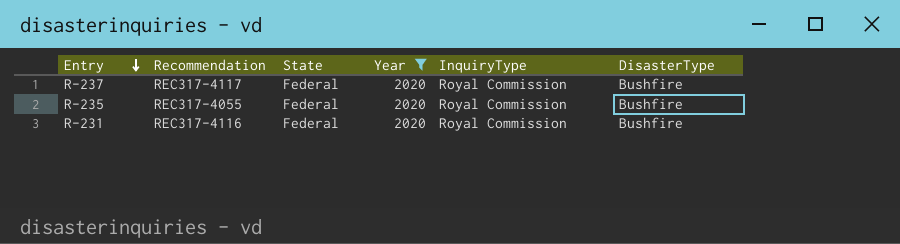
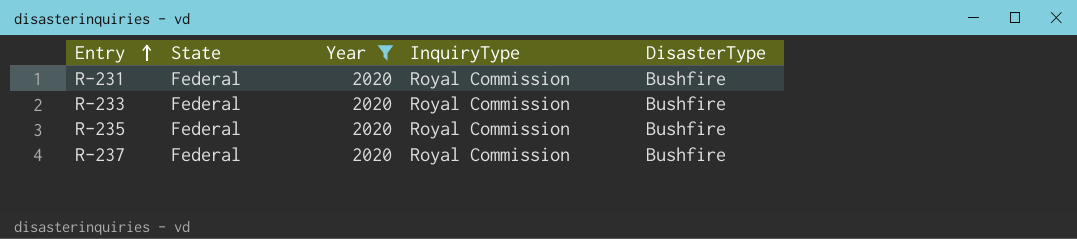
row order: Entry descending -> Entry ascending
column Recommendation | position: 2 -> none
row R-233: none -> Federal | 2020 | Royal Commission | Bushfire

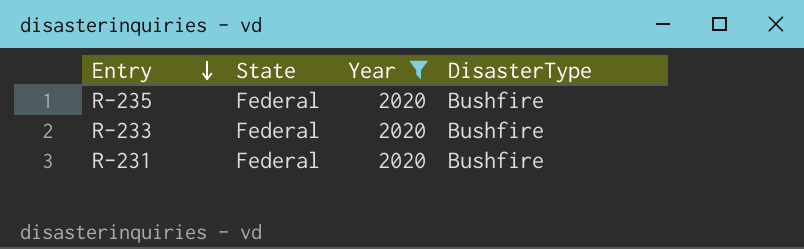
row order: Entry ascending -> Entry descending
column InquiryType | position: 4 -> none
row R-237: Federal | 2020 | Royal Commission | Bushfire -> none

